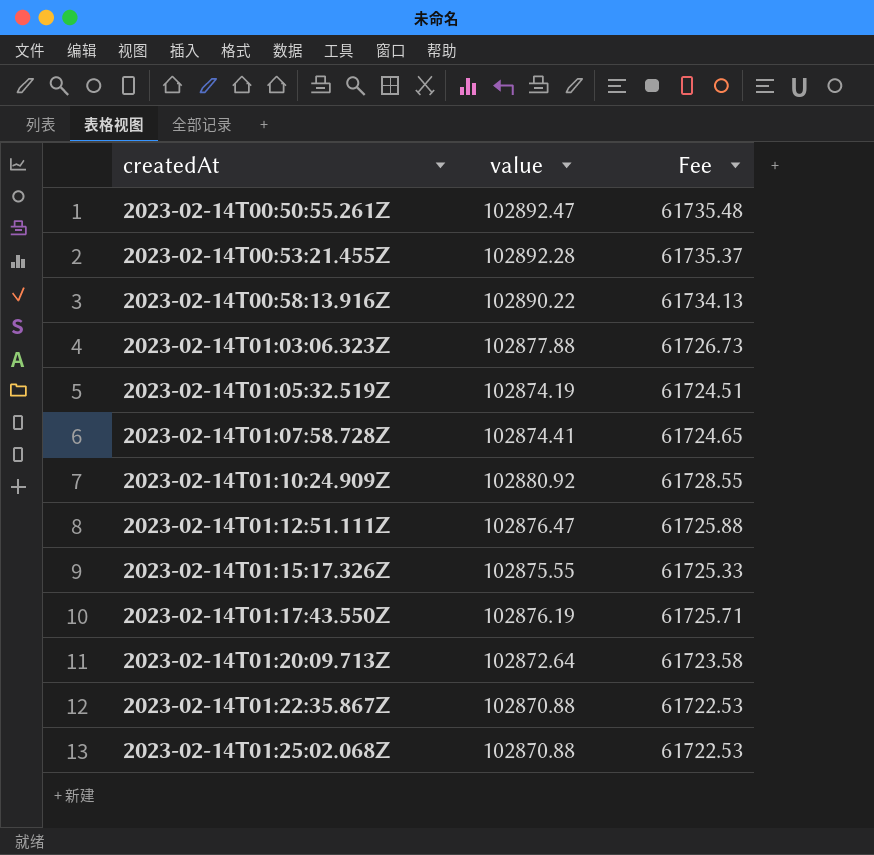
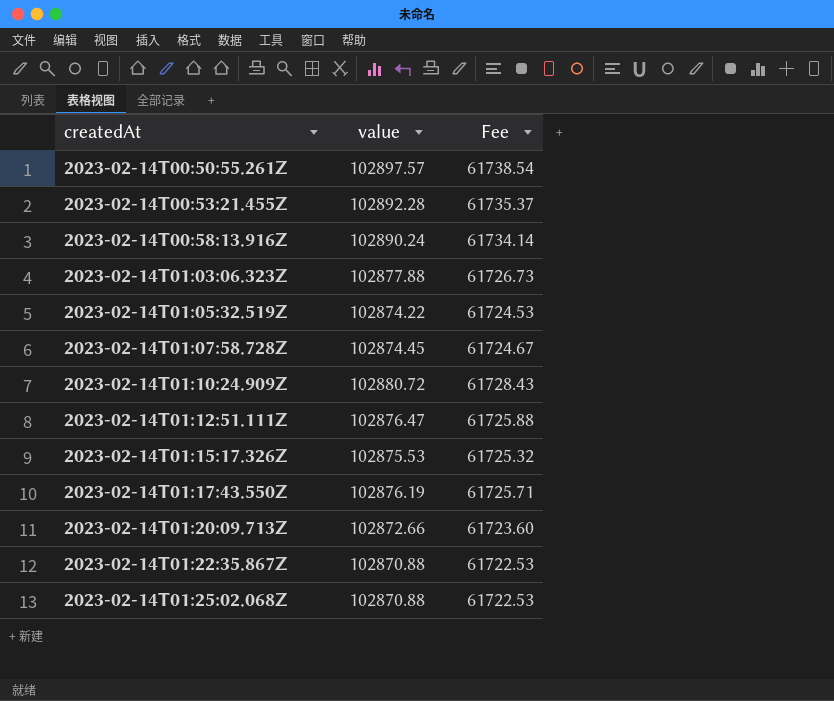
2023-02-14T00:50:55.261Z | value: 102892.47 -> 102897.57
2023-02-14T00:50:55.261Z | Fee: 61735.48 -> 61738.54
2023-02-14T00:58:13.916Z | value: 102890.22 -> 102890.24
2023-02-14T00:58:13.916Z | Fee: 61734.13 -> 61734.14
2023-02-14T01:05:32.519Z | value: 102874.19 -> 102874.22
2023-02-14T01:05:32.519Z | Fee: 61724.51 -> 61724.53
2023-02-14T01:07:58.728Z | value: 102874.41 -> 102874.45
2023-02-14T01:07:58.728Z | Fee: 61724.65 -> 61724.67
2023-02-14T01:10:24.909Z | value: 102880.92 -> 102880.72
2023-02-14T01:10:24.909Z | Fee: 61728.55 -> 61728.43
2023-02-14T01:15:17.326Z | value: 102875.55 -> 102875.53
2023-02-14T01:15:17.326Z | Fee: 61725.33 -> 61725.32
2023-02-14T01:20:09.713Z | value: 102872.64 -> 102872.66
2023-02-14T01:20:09.713Z | Fee: 61723.58 -> 61723.60

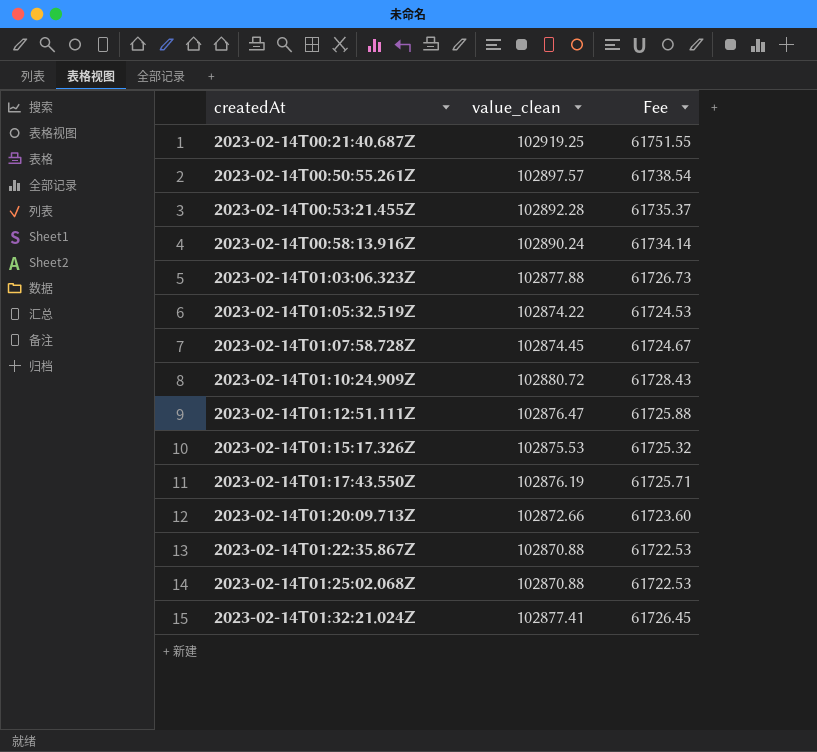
column name: value -> value_clean
row 2023-02-14T00:21:40.687Z: none -> 102919.25 | 61751.55
row 2023-02-14T01:32:21.024Z: none -> 102877.41 | 61726.45

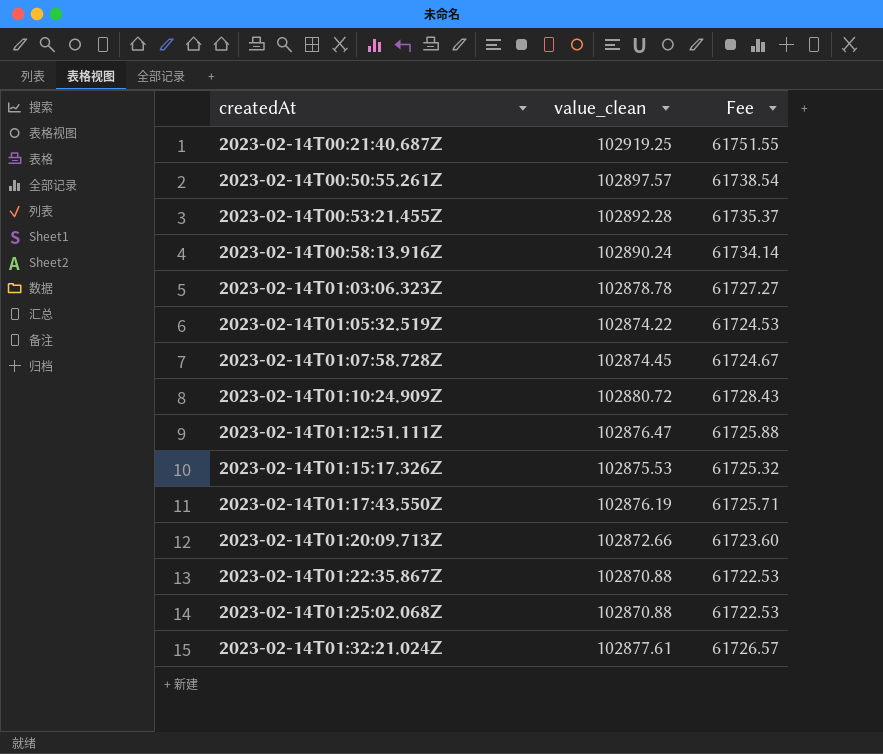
2023-02-14T01:03:06.323Z | value_clean: 102877.88 -> 102878.78
2023-02-14T01:03:06.323Z | Fee: 61726.73 -> 61727.27
2023-02-14T01:32:21.024Z | value_clean: 102877.41 -> 102877.61
2023-02-14T01:32:21.024Z | Fee: 61726.45 -> 61726.57

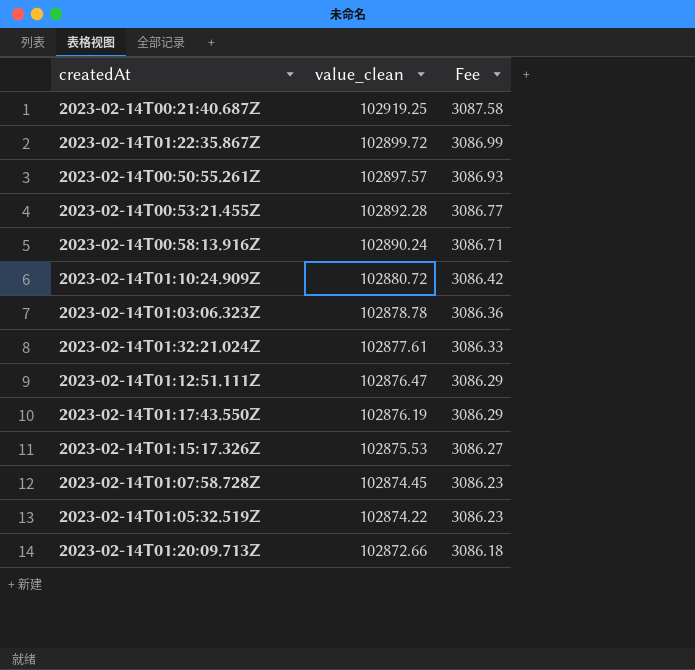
row order: createdAt ascending -> value_clean descending
column Fee | formula: [value_clean] * 0.6 -> [value_clean] * 0.03
row 2023-02-14T01:25:02.068Z: 102870.88 | 61722.53 -> none
2023-02-14T01:22:35.867Z | value_clean: 102870.88 -> 102899.72

